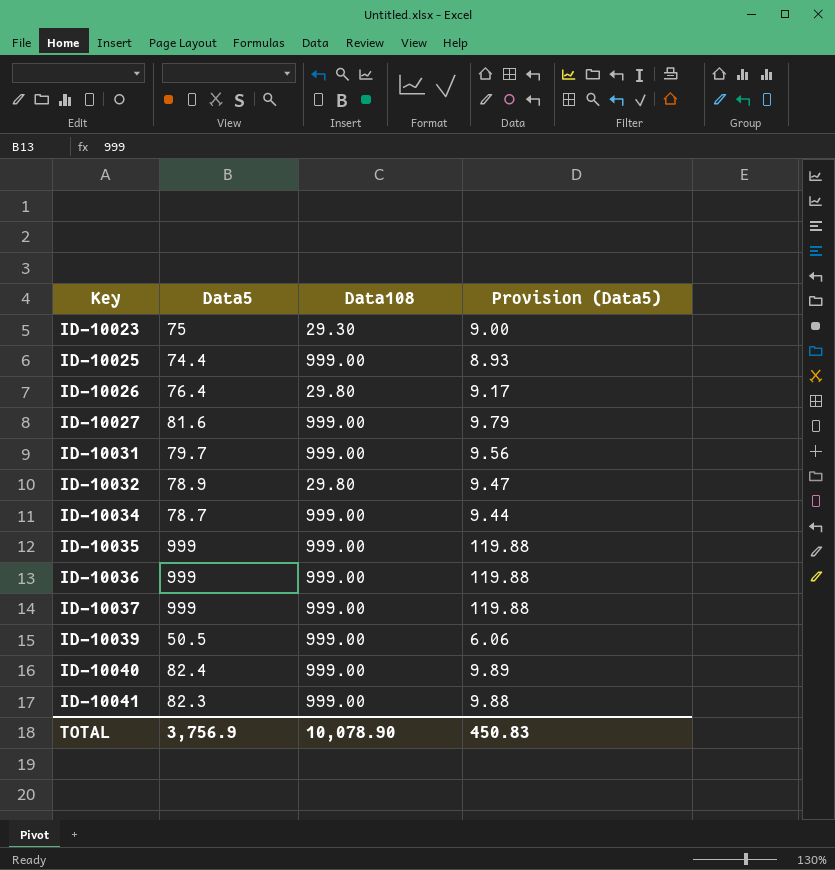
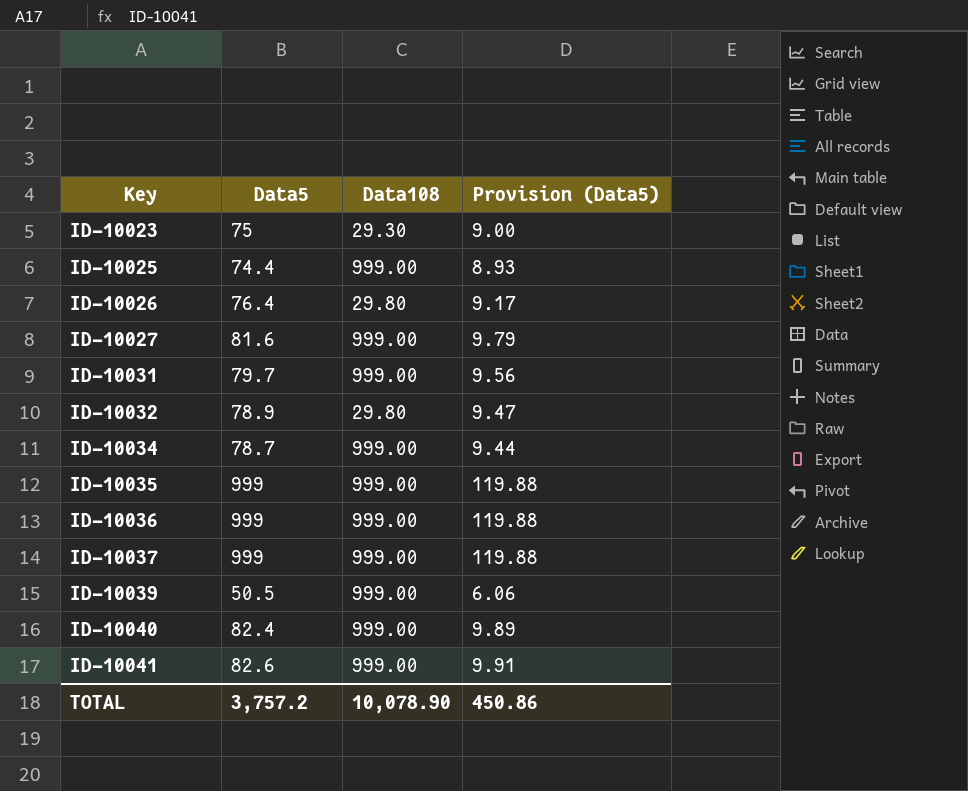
ID-10041 | Data5: 82.3 -> 82.6
ID-10041 | Provision (Data5): 9.88 -> 9.91
TOTAL | Data5: 3,756.9 -> 3,757.2
TOTAL | Provision (Data5): 450.83 -> 450.86

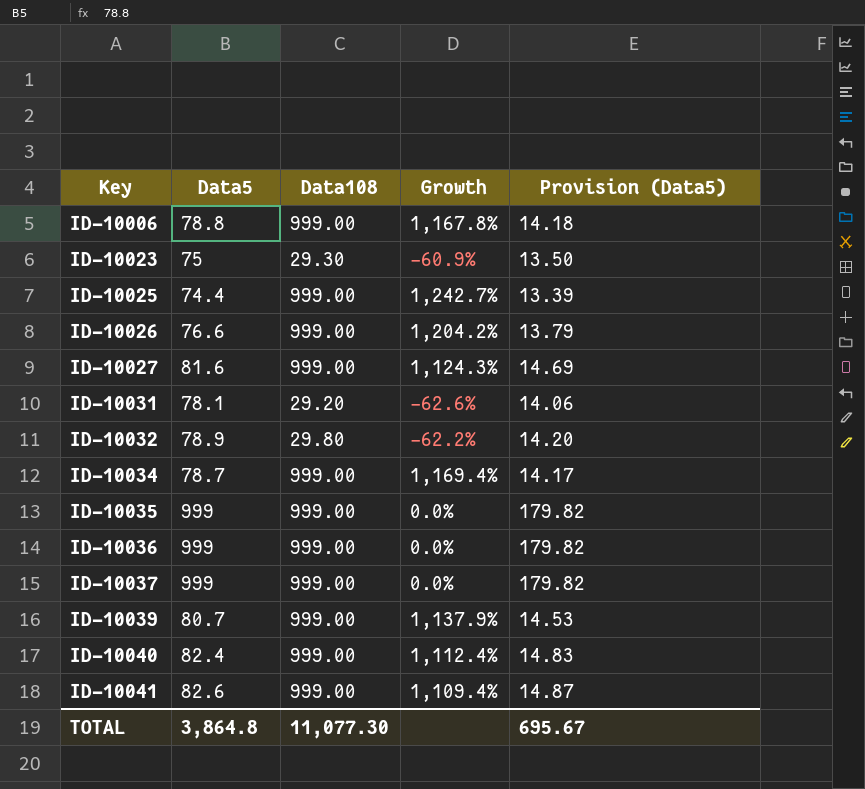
column Growth | formula: none -> ([Data108] - [Data5]) / [Data5]
column Provision (Data5) | formula: [Data5] * 0.12 -> [Data5] * 0.18
row ID-10006: none -> 78.8 | 999.00 | 1,167.8% | 14.18
ID-10026 | Data5: 76.4 -> 76.6
ID-10026 | Data108: 29.80 -> 999.00
ID-10031 | Data5: 79.7 -> 78.1
ID-10031 | Data108: 999.00 -> 29.20
ID-10039 | Data5: 50.5 -> 80.7
TOTAL | Data5: 3,757.2 -> 3,864.8
TOTAL | Data108: 10,078.90 -> 11,077.30
TOTAL | Provision (Data5): 450.86 -> 695.67

